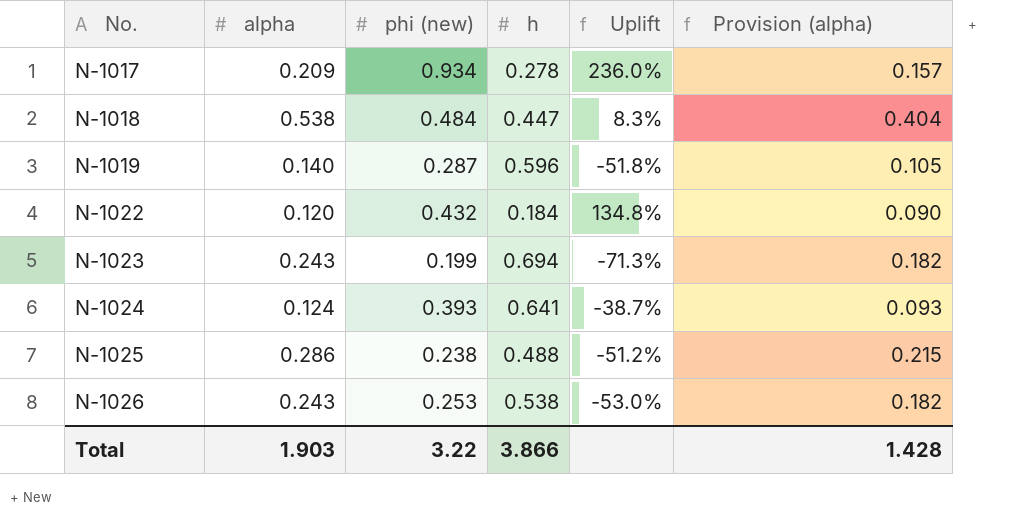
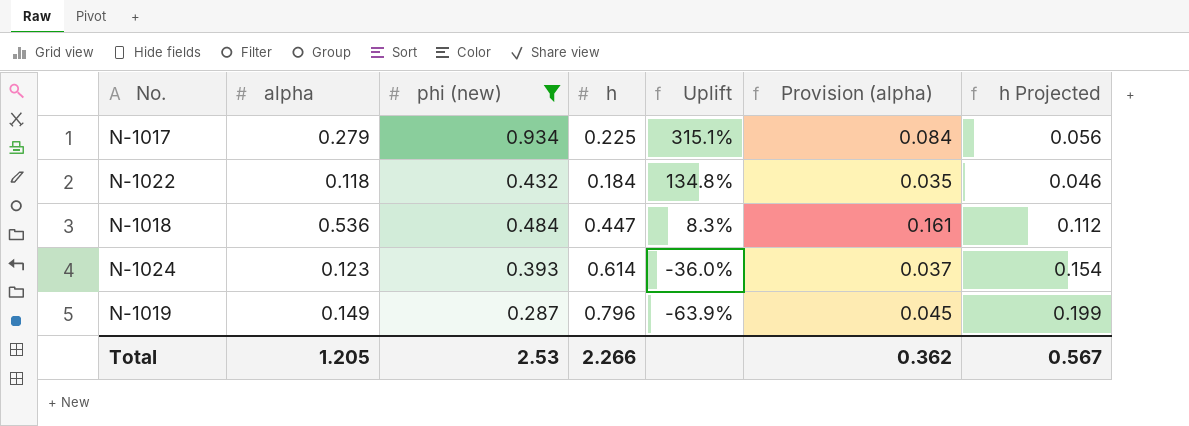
filter: none -> phi (new) >= 0.287
row order: No. ascending -> Uplift descending
column Provision (alpha) | formula: [alpha] * 0.75 -> [alpha] * 0.3
column h Projected | formula: none -> [h] * 0.25
N-1017 | alpha: 0.209 -> 0.279
N-1017 | h: 0.278 -> 0.225
N-1017 | Uplift: 236.0% -> 315.1%
N-1022 | alpha: 0.120 -> 0.118
N-1018 | alpha: 0.538 -> 0.536
N-1024 | alpha: 0.124 -> 0.123
N-1024 | h: 0.641 -> 0.614
N-1024 | Uplift: -38.7% -> -36.0%
N-1019 | alpha: 0.140 -> 0.149
N-1019 | h: 0.596 -> 0.796
N-1019 | Uplift: -51.8% -> -63.9%
Total | alpha: 1.903 -> 1.205
Total | phi (new): 3.22 -> 2.53
Total | h: 3.866 -> 2.266
Total | Provision (alpha): 1.428 -> 0.362

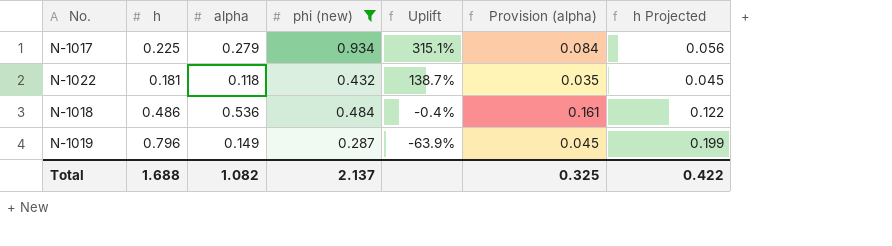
column h | position: 4 -> 2
row N-1024: 0.123 | 0.393 | 0.614 | -36.0% | 0.037 | 0.154 -> none
N-1022 | h: 0.184 -> 0.181
N-1022 | Uplift: 134.8% -> 138.7%
N-1022 | h Projected: 0.046 -> 0.045
N-1018 | h: 0.447 -> 0.486
N-1018 | Uplift: 8.3% -> -0.4%
N-1018 | h Projected: 0.112 -> 0.122
Total | h: 2.266 -> 1.688
Total | alpha: 1.205 -> 1.082
Total | phi (new): 2.53 -> 2.137
Total | Provision (alpha): 0.362 -> 0.325
Total | h Projected: 0.567 -> 0.422

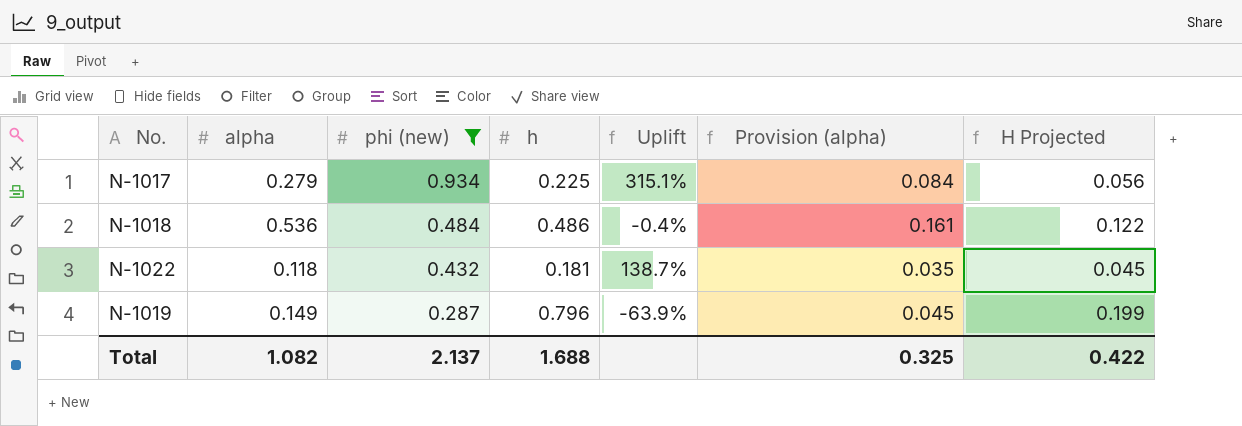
row order: Uplift descending -> phi (new) descending
column h | position: 2 -> 4
column name: h Projected -> H Projected

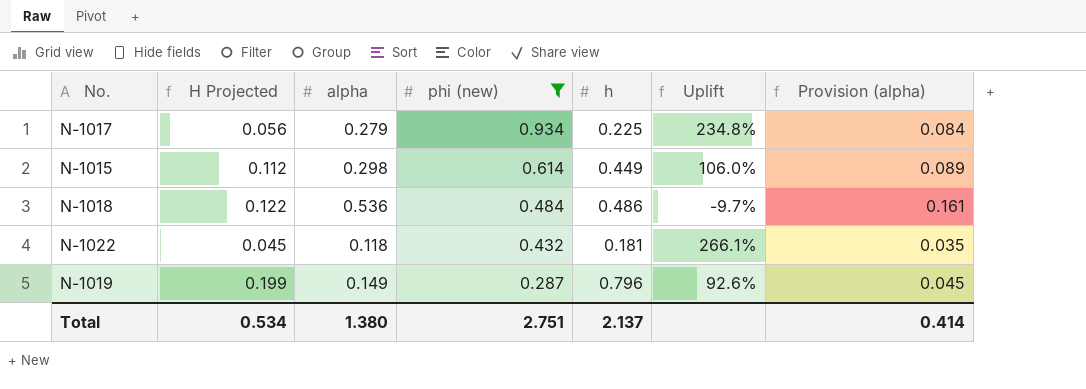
column H Projected | position: 7 -> 2
column Uplift | formula: ([phi (new)] - [h]) / [h] -> ([phi (new)] - [alpha]) / [alpha]
row N-1015: none -> 0.112 | 0.298 | 0.614 | 0.449 | 106.0% | 0.089
Total | H Projected: 0.422 -> 0.534
Total | alpha: 1.082 -> 1.380
Total | phi (new): 2.137 -> 2.751
Total | h: 1.688 -> 2.137
Total | Provision (alpha): 0.325 -> 0.414

